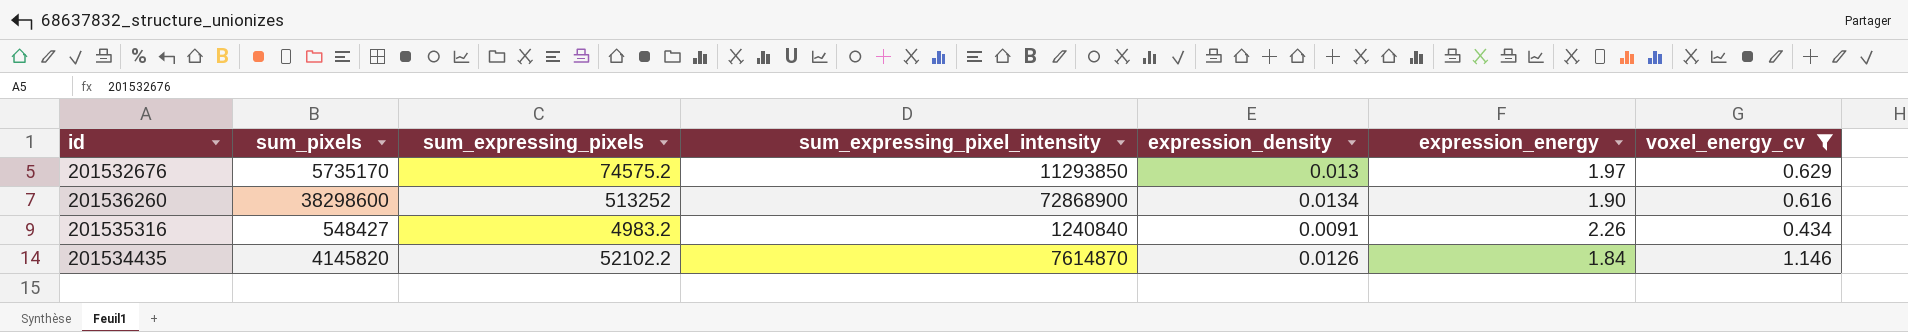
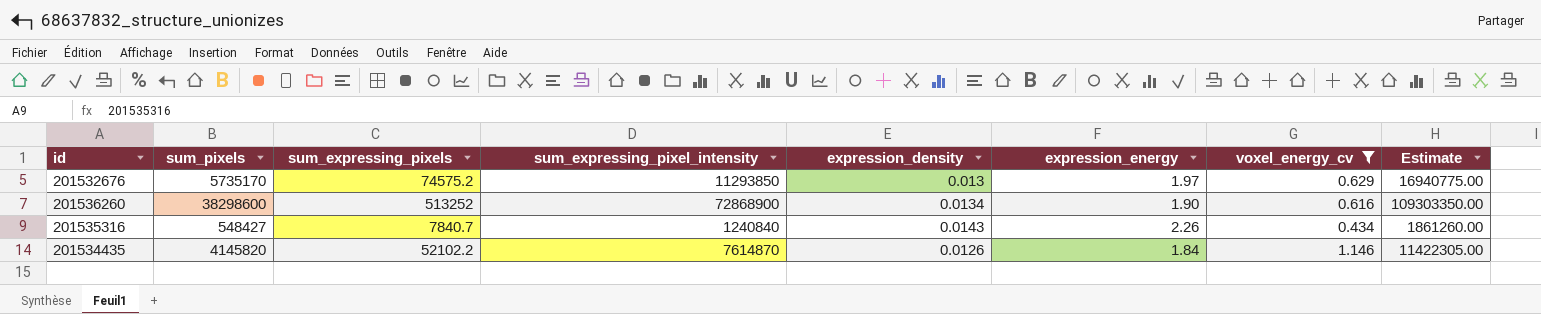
column Estimate | formula: none -> [sum_expressing_pixel_intensity] * 1.5
201535316 | sum_expressing_pixels: 4983.2 -> 7840.7
201535316 | expression_density: 0.0091 -> 0.0143

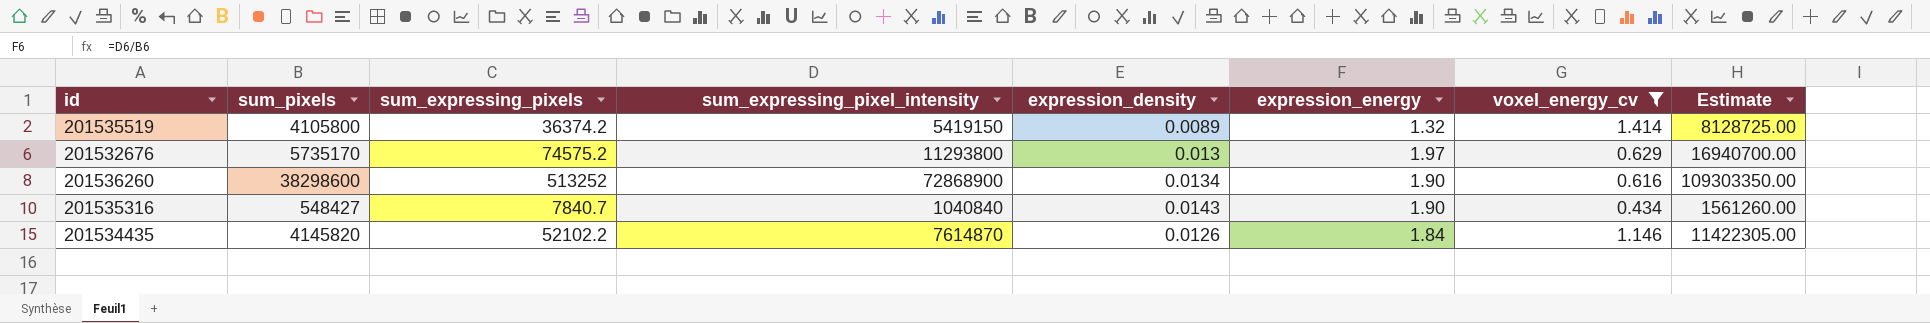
row 201535519: none -> 4105800 | 36374.2 | 5419150 | 0.0089 | 1.32 | 1.414 | 8128725.00
201532676 | sum_expressing_pixel_intensity: 11293850 -> 11293800
201532676 | Estimate: 16940775.00 -> 16940700.00
201535316 | sum_expressing_pixel_intensity: 1240840 -> 1040840
201535316 | expression_energy: 2.26 -> 1.90
201535316 | Estimate: 1861260.00 -> 1561260.00

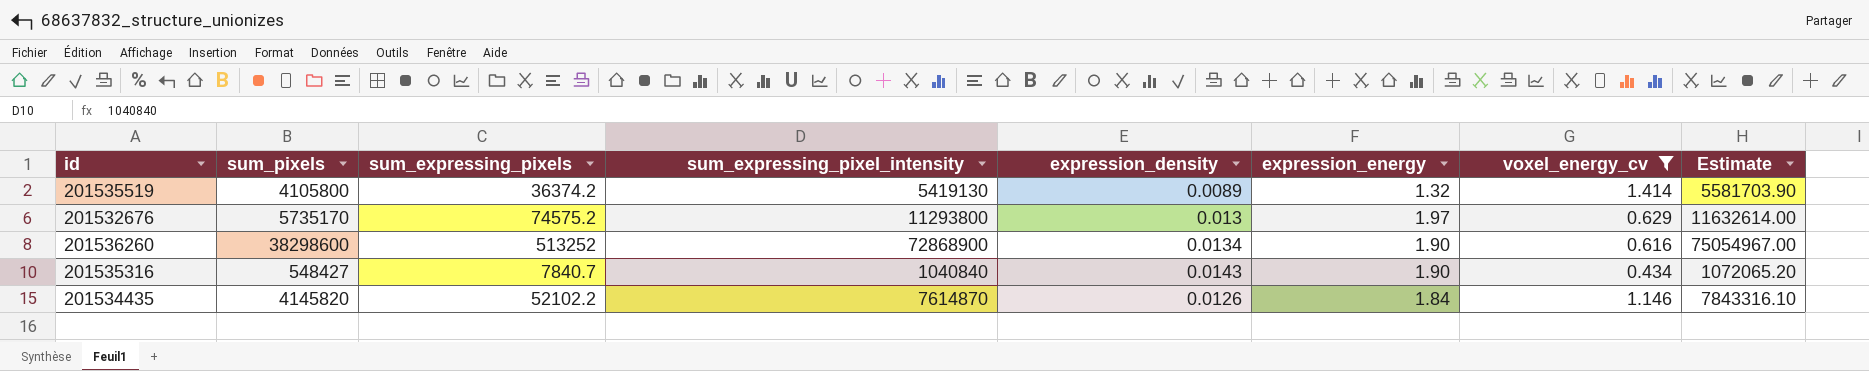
column Estimate | formula: [sum_expressing_pixel_intensity] * 1.5 -> [sum_expressing_pixel_intensity] * 1.03
201535519 | sum_expressing_pixel_intensity: 5419150 -> 5419130

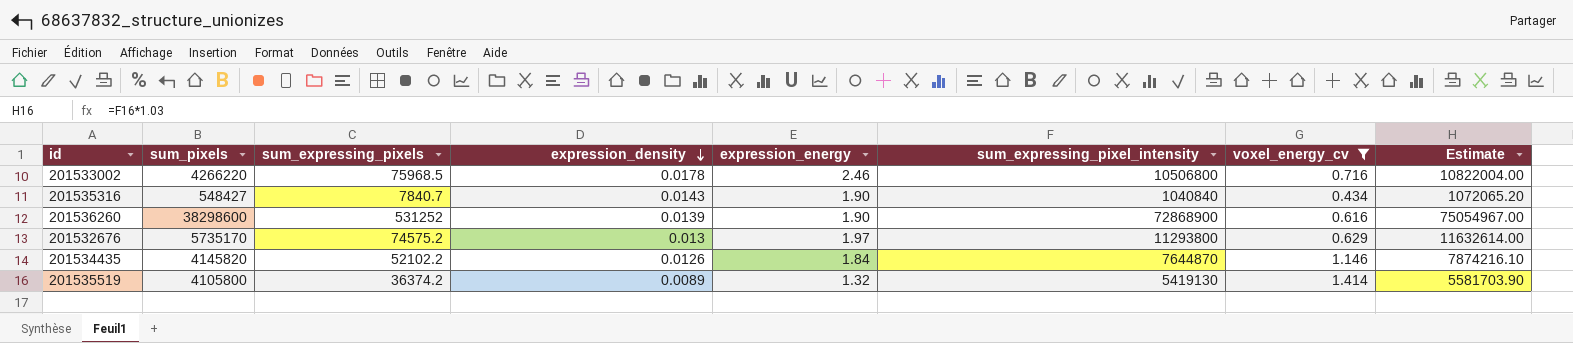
row order: none -> expression_density descending
column sum_expressing_pixel_intensity | position: 4 -> 6
row 201533002: none -> 4266220 | 75968.5 | 0.0178 | 2.46 | 10506800 | 0.716 | 10822004.00
201536260 | sum_expressing_pixels: 513252 -> 531252
201536260 | expression_density: 0.0134 -> 0.0139
201534435 | sum_expressing_pixel_intensity: 7614870 -> 7644870
201534435 | Estimate: 7843316.10 -> 7874216.10

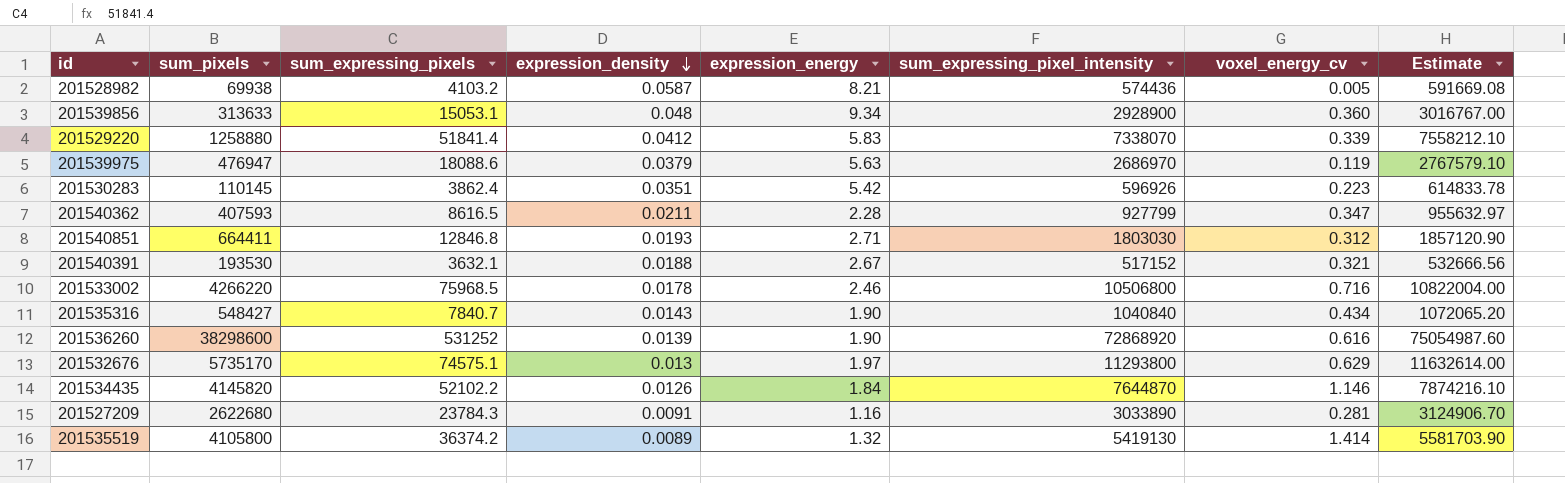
filter: voxel_energy_cv >= 0.434 -> none
201536260 | sum_expressing_pixel_intensity: 72868900 -> 72868920
201536260 | Estimate: 75054967.00 -> 75054987.60
201532676 | sum_expressing_pixels: 74575.2 -> 74575.1

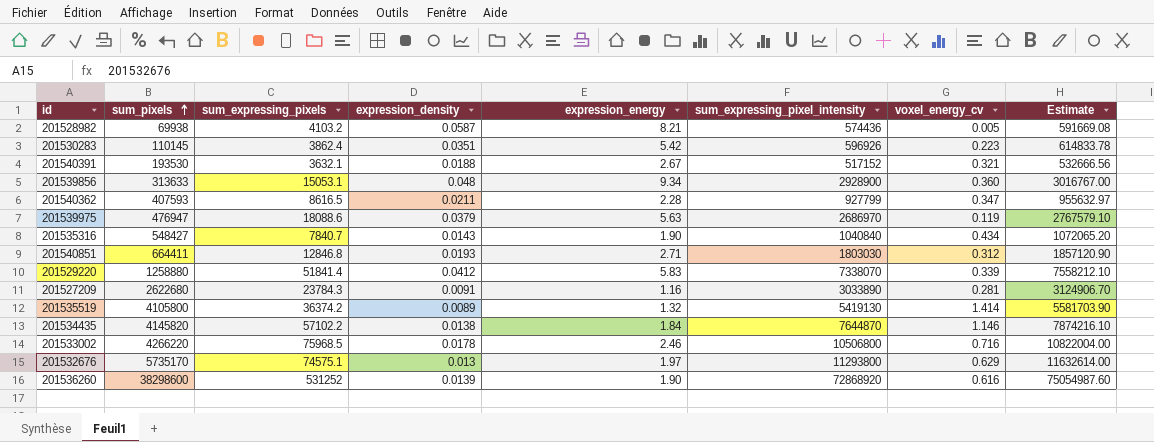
row order: expression_density descending -> sum_pixels ascending
201534435 | sum_expressing_pixels: 52102.2 -> 57102.2
201534435 | expression_density: 0.0126 -> 0.0138

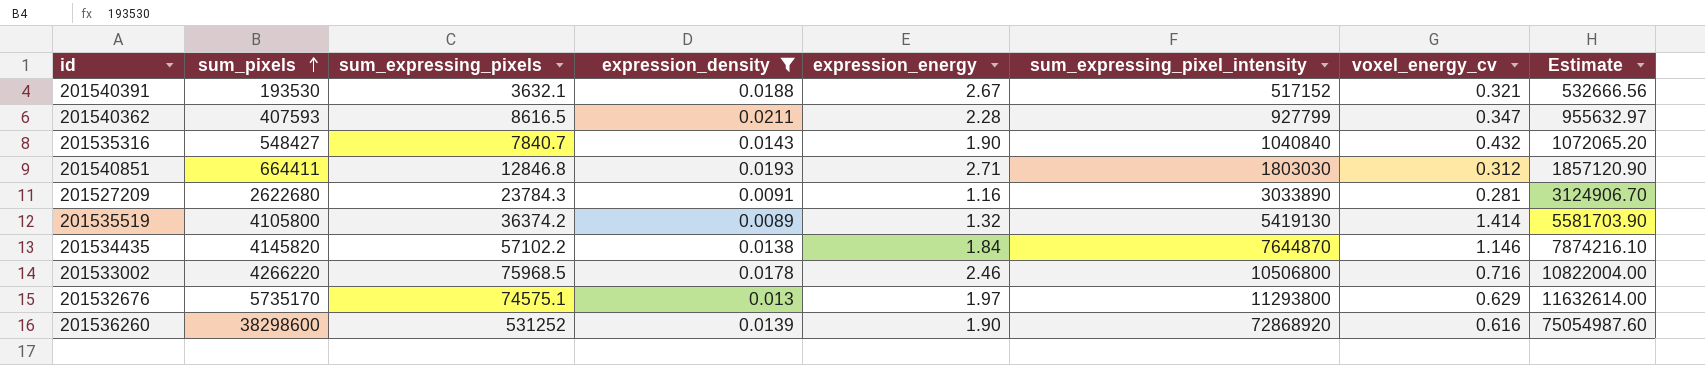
filter: none -> expression_density <= 0.0211
201535316 | voxel_energy_cv: 0.434 -> 0.432

